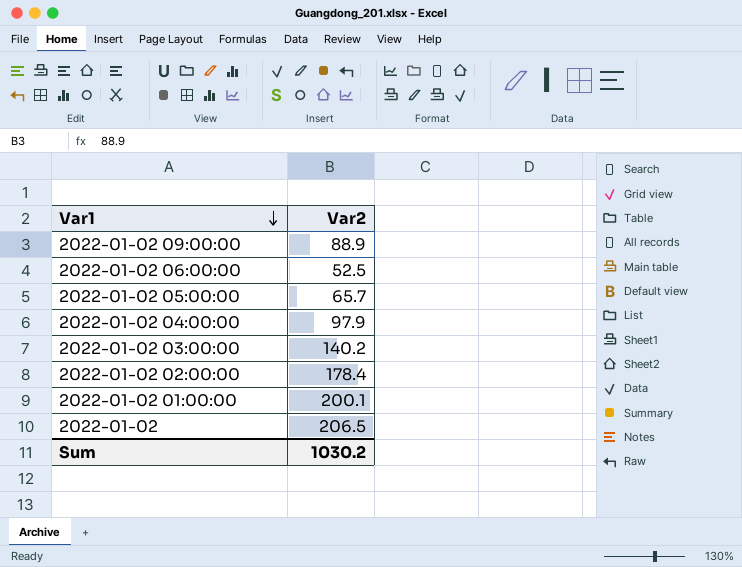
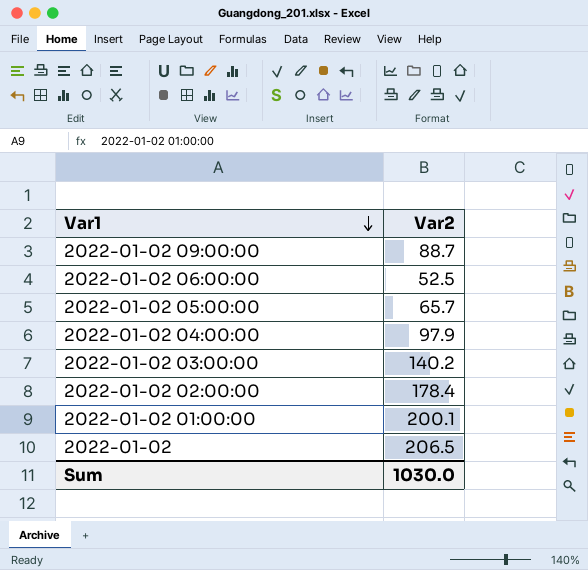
2022-01-02 09:00:00 | Var2: 88.9 -> 88.7
Sum | Var2: 1030.2 -> 1030.0

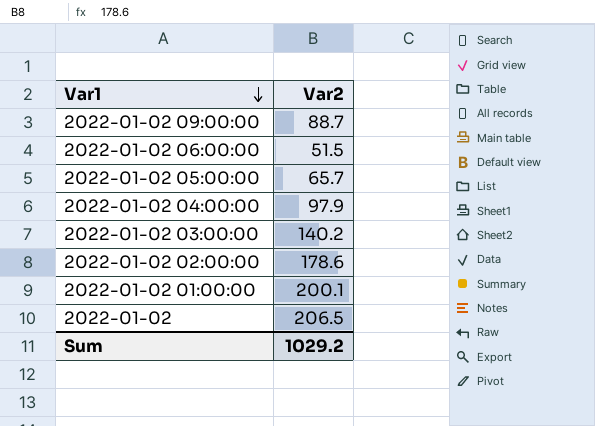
2022-01-02 06:00:00 | Var2: 52.5 -> 51.5
2022-01-02 02:00:00 | Var2: 178.4 -> 178.6
Sum | Var2: 1030.0 -> 1029.2

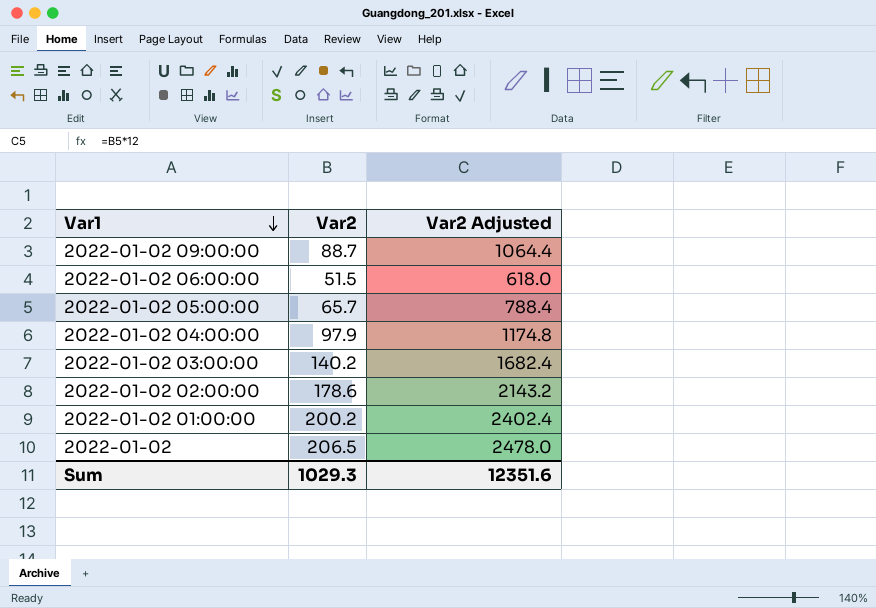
column Var2 Adjusted | formula: none -> [Var2] * 12
2022-01-02 01:00:00 | Var2: 200.1 -> 200.2
Sum | Var2: 1029.2 -> 1029.3

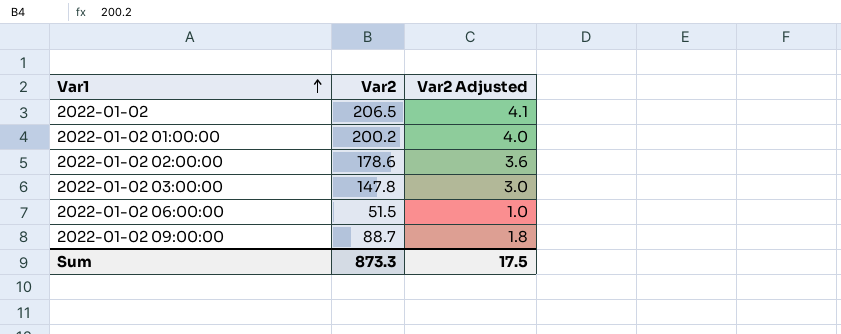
row order: Var1 descending -> Var1 ascending
column Var2 Adjusted | formula: [Var2] * 12 -> [Var2] * 0.02
row 2022-01-02 05:00:00: 65.7 | 788.4 -> none
row 2022-01-02 04:00:00: 97.9 | 1174.8 -> none
2022-01-02 03:00:00 | Var2: 140.2 -> 147.8
Sum | Var2: 1029.3 -> 873.3
Sum | Var2 Adjusted: 12351.6 -> 17.5

